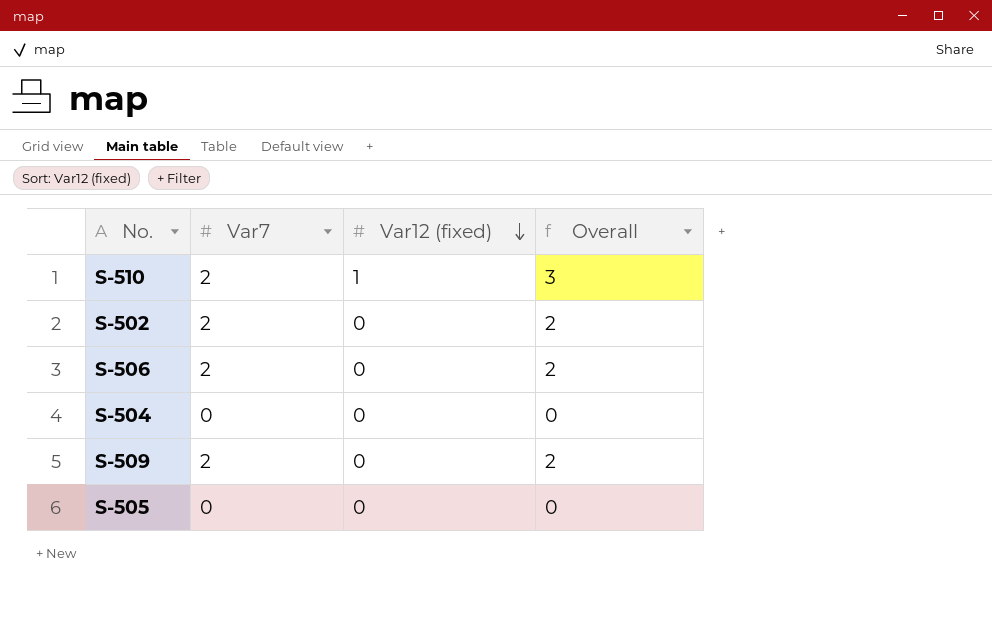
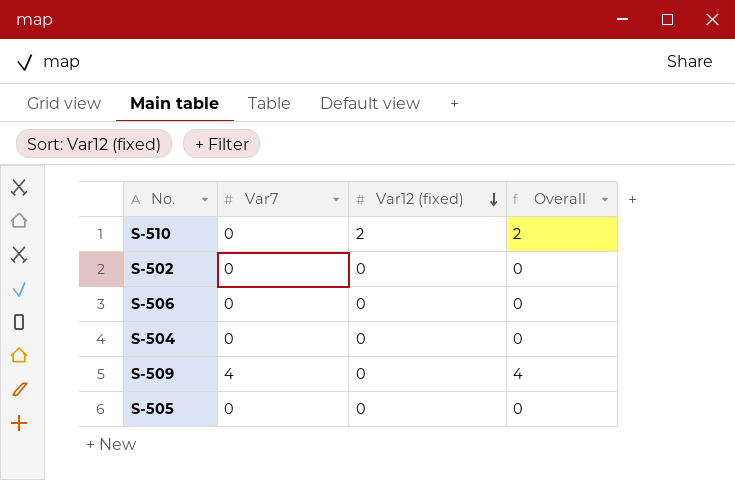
S-510 | Var7: 2 -> 0
S-510 | Var12 (fixed): 1 -> 2
S-510 | Overall: 3 -> 2
S-502 | Var7: 2 -> 0
S-502 | Overall: 2 -> 0
S-506 | Var7: 2 -> 0
S-506 | Overall: 2 -> 0
S-509 | Var7: 2 -> 4
S-509 | Overall: 2 -> 4

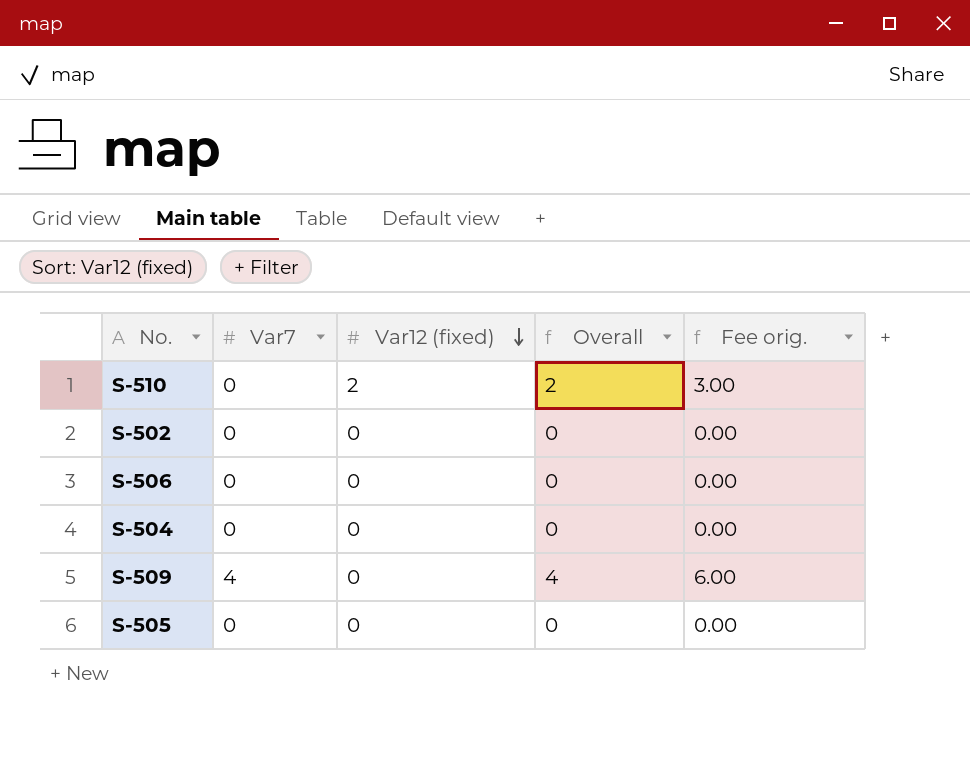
column Fee orig. | formula: none -> [Overall] * 1.5

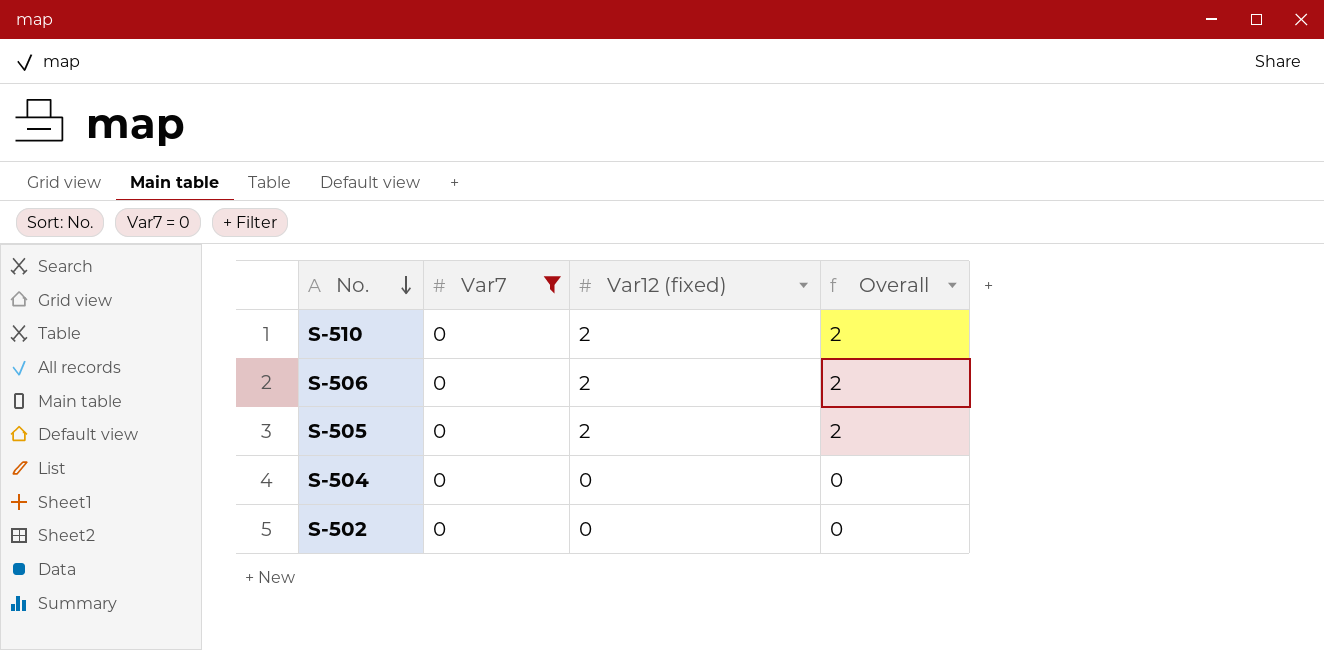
filter: none -> Var7 = 0
row order: Var12 (fixed) descending -> No. descending
column Fee orig. | formula: [Overall] * 1.5 -> none
S-506 | Var12 (fixed): 0 -> 2
S-506 | Overall: 0 -> 2
S-505 | Var12 (fixed): 0 -> 2
S-505 | Overall: 0 -> 2

